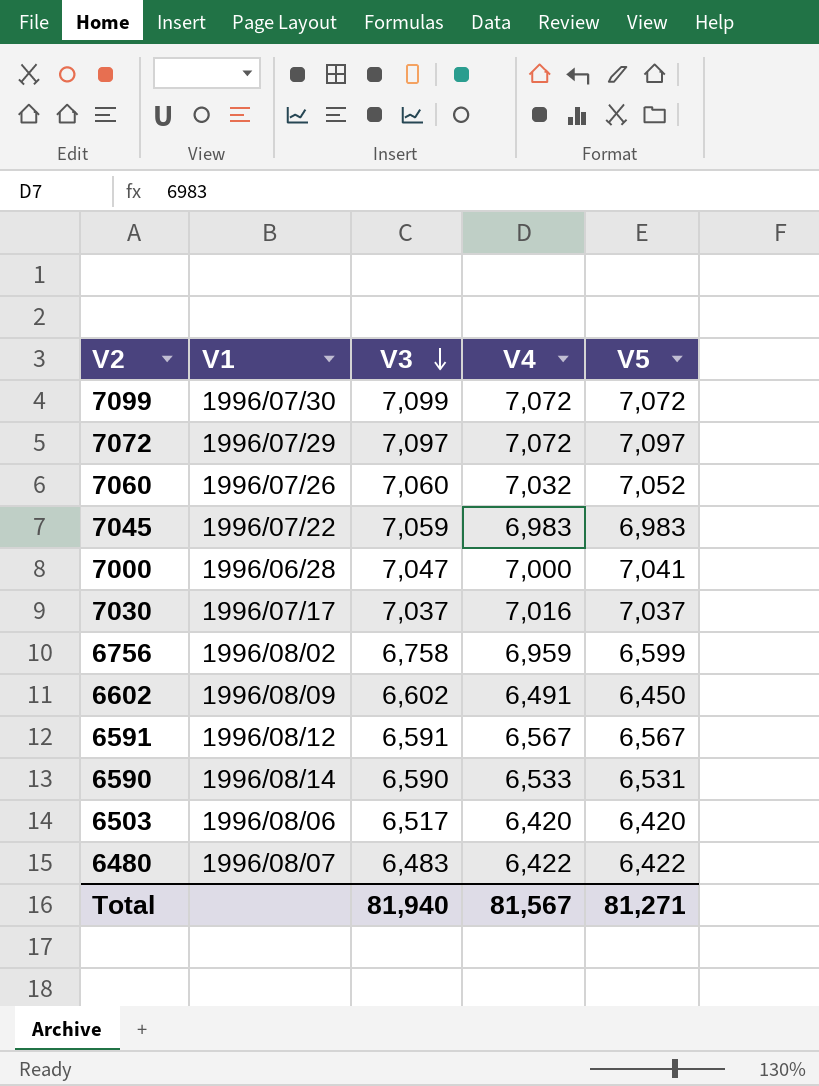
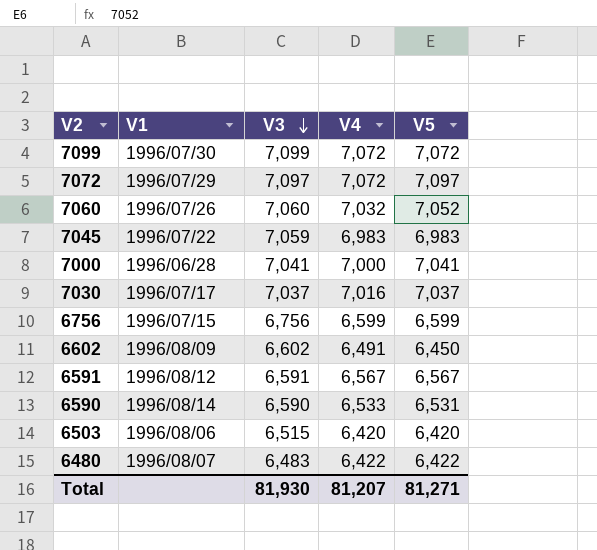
7000 | V3: 7,047 -> 7,041
6756 | V1: 1996/08/02 -> 1996/07/15
6756 | V3: 6,758 -> 6,756
6756 | V4: 6,959 -> 6,599
6503 | V3: 6,517 -> 6,515
Total | V3: 81,940 -> 81,930
Total | V4: 81,567 -> 81,207

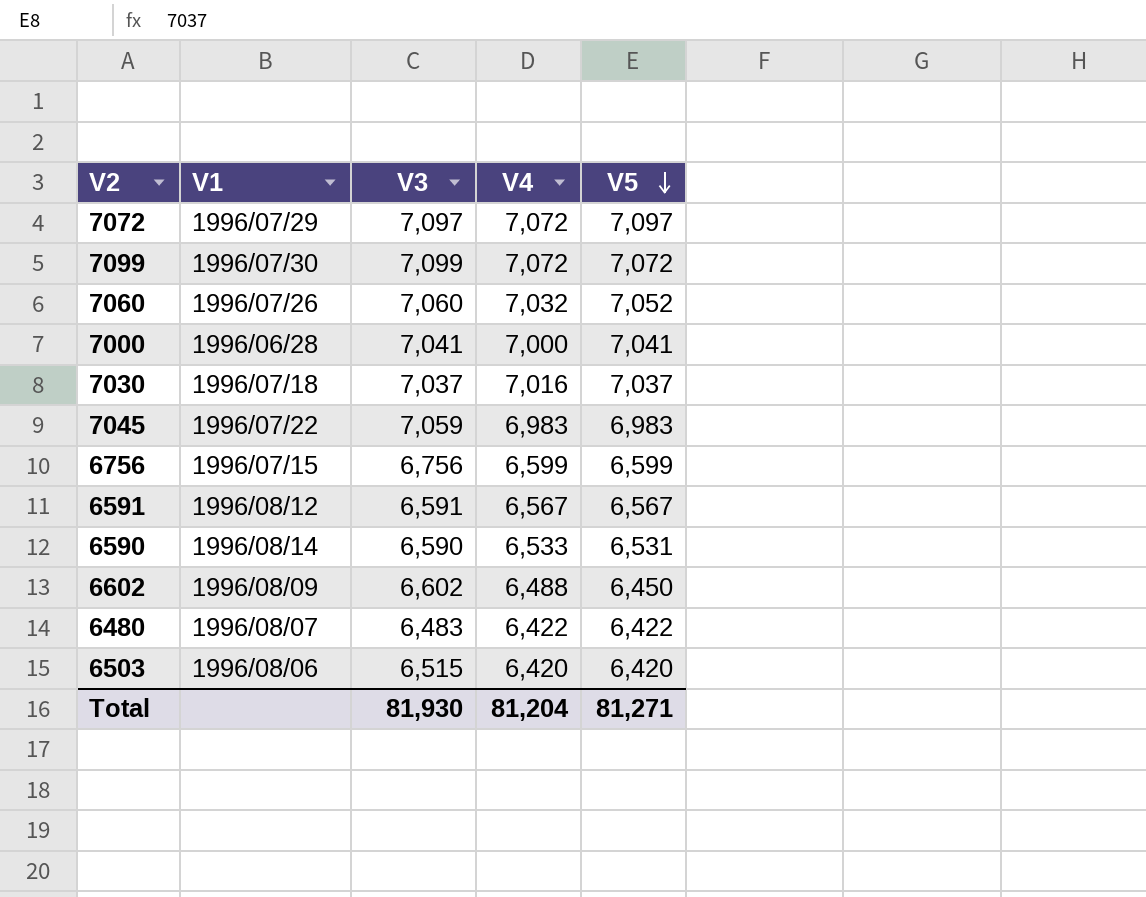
row order: V3 descending -> V5 descending
7030 | V1: 1996/07/17 -> 1996/07/18
6602 | V4: 6,491 -> 6,488
Total | V4: 81,207 -> 81,204

